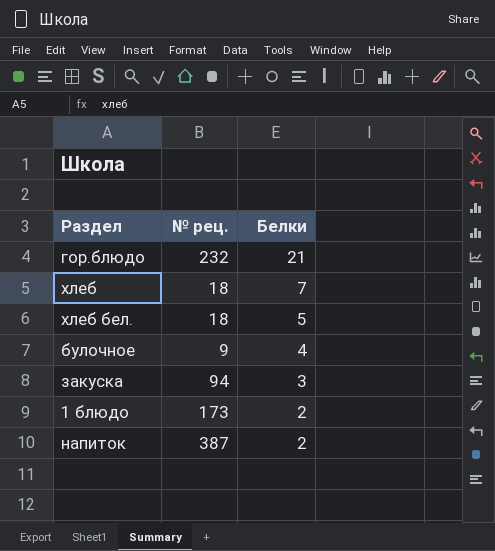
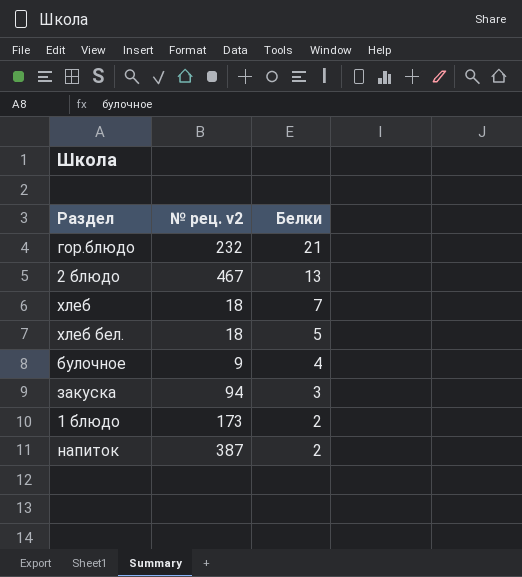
column name: № рец. -> № рец. v2
row 2 блюдо: none -> 467 | 13

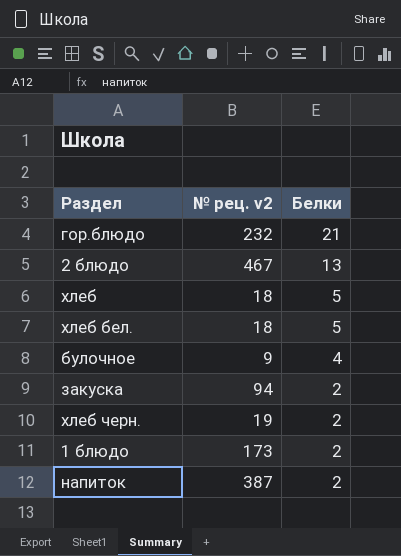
хлеб | Белки: 7 -> 5
закуска | Белки: 3 -> 2
row хлеб черн.: none -> 19 | 2

